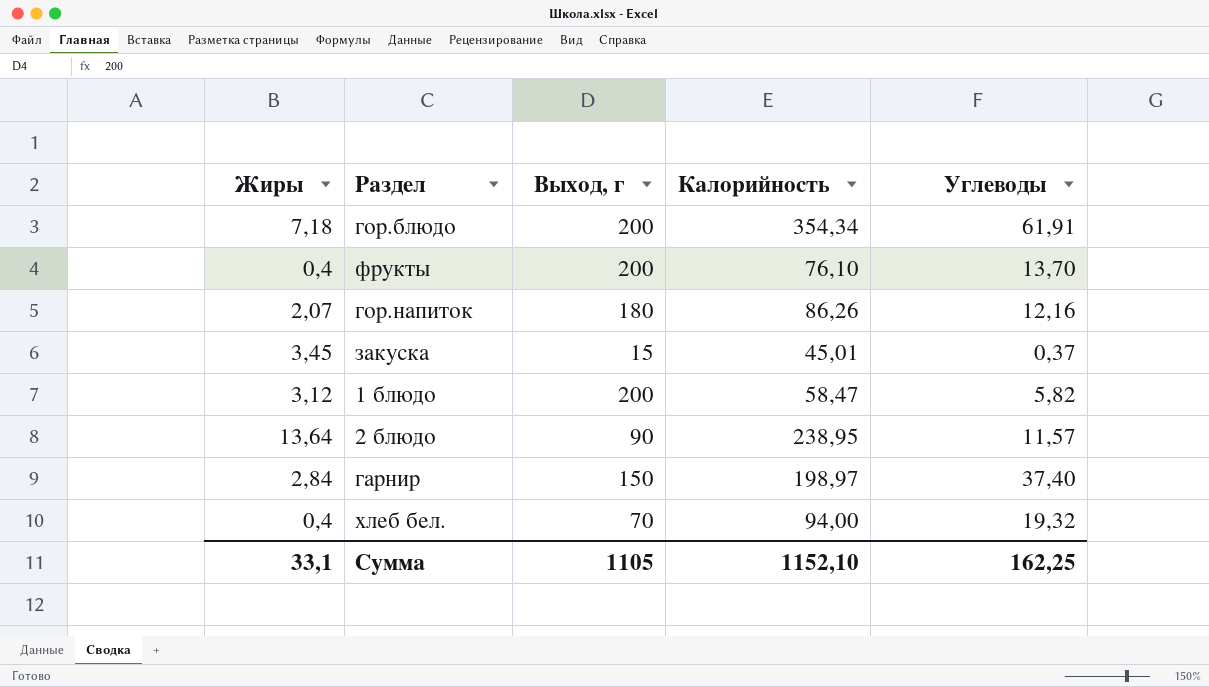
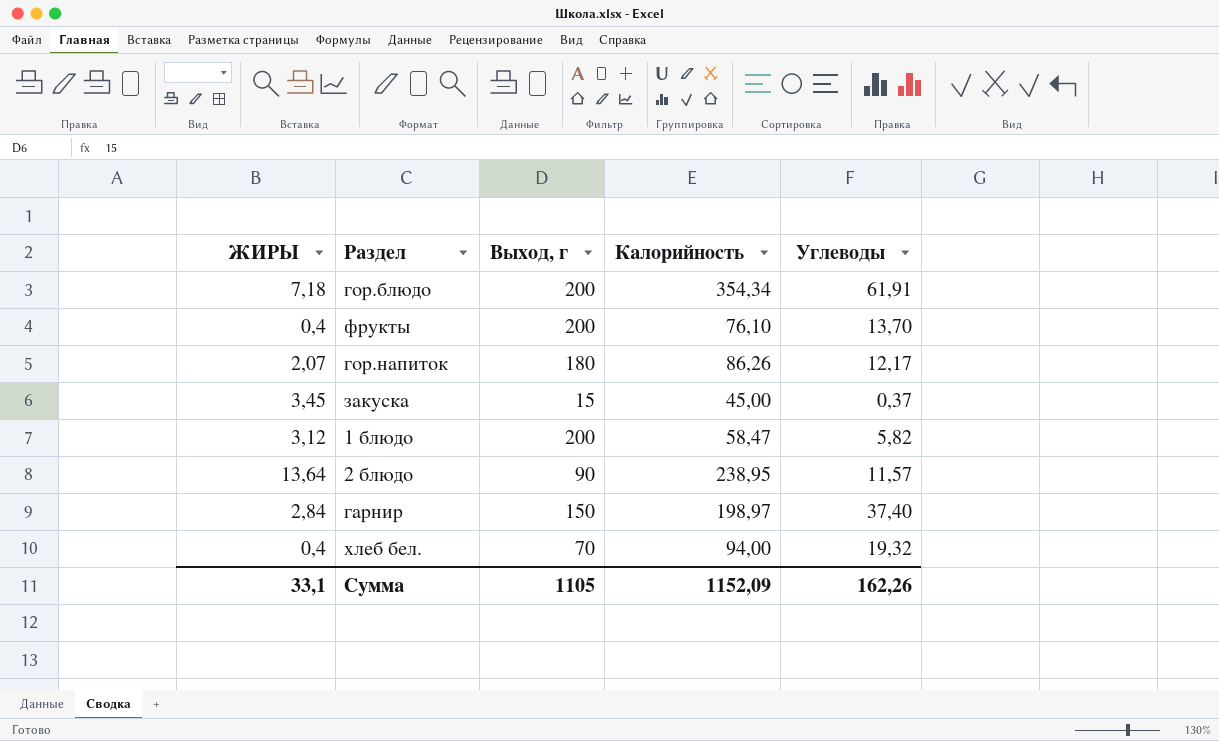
column name: Жиры -> ЖИРЫ
гор.напиток | Углеводы: 12,16 -> 12,17
закуска | Калорийность: 45,01 -> 45,00
Сумма | Калорийность: 1152,10 -> 1152,09
Сумма | Углеводы: 162,25 -> 162,26

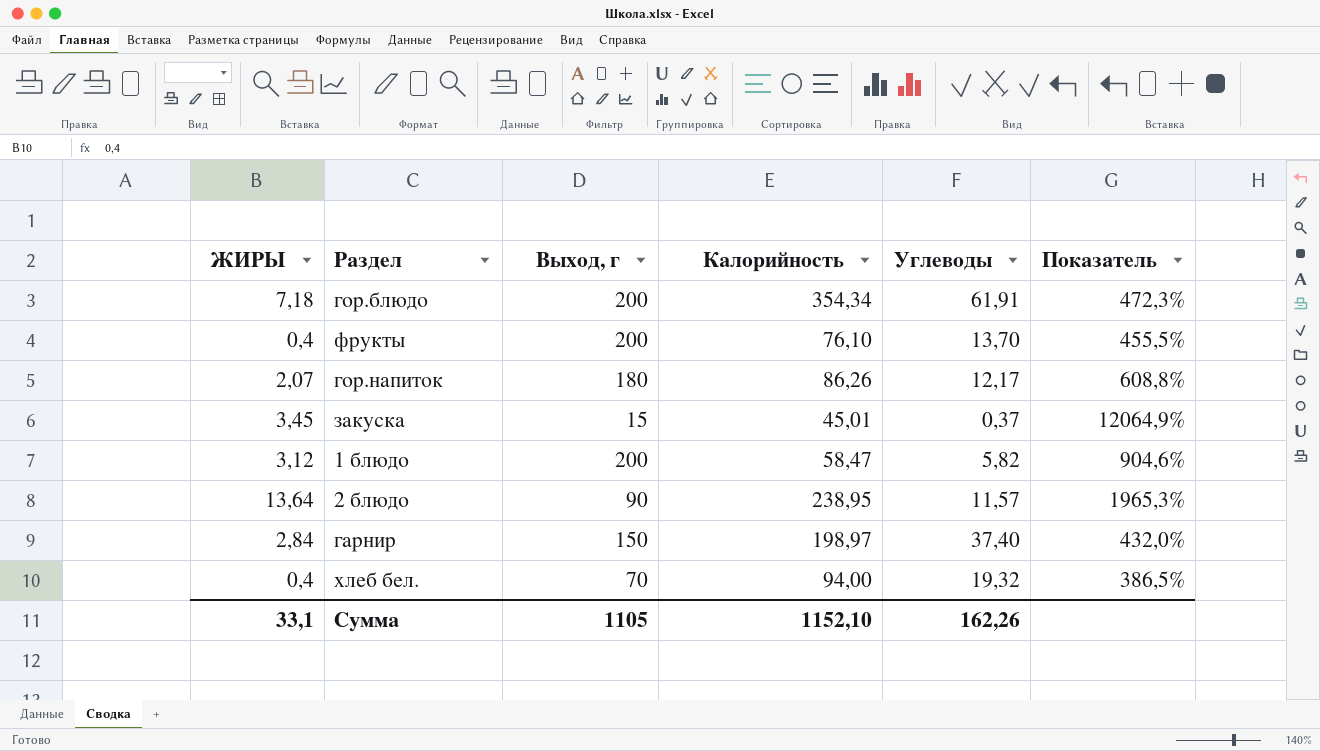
column Показатель | formula: none -> ([Калорийность] - [Углеводы]) / [Углеводы]
закуска | Калорийность: 45,00 -> 45,01
Сумма | Калорийность: 1152,09 -> 1152,10

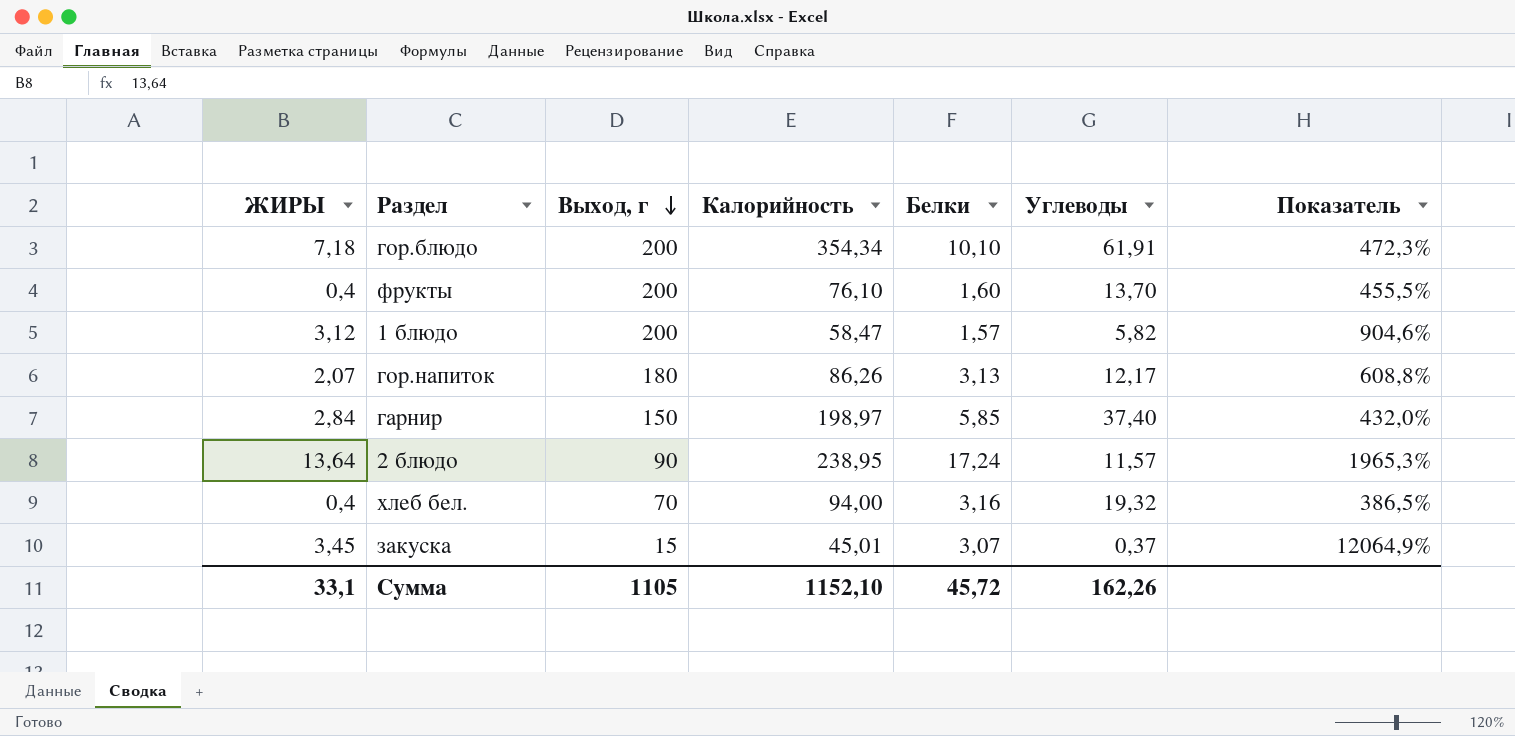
row order: none -> Выход, г descending
column Белки | position: none -> 5

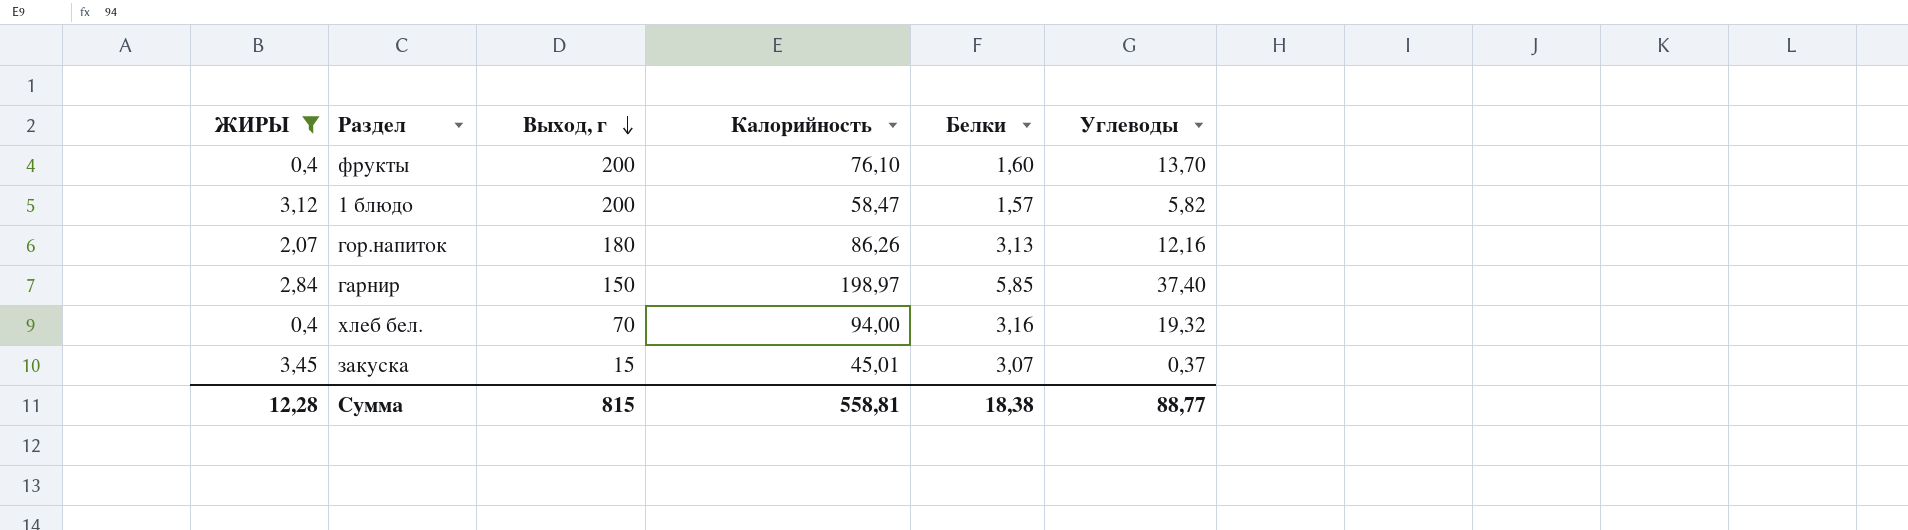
filter: none -> ЖИРЫ <= 3,45
column Показатель | formula: ([Калорийность] - [Углеводы]) / [Углеводы] -> none
гор.напиток | Углеводы: 12,17 -> 12,16
Сумма | ЖИРЫ: 33,1 -> 12,28
Сумма | Выход, г: 1105 -> 815
Сумма | Калорийность: 1152,10 -> 558,81
Сумма | Белки: 45,72 -> 18,38
Сумма | Углеводы: 162,26 -> 88,77

